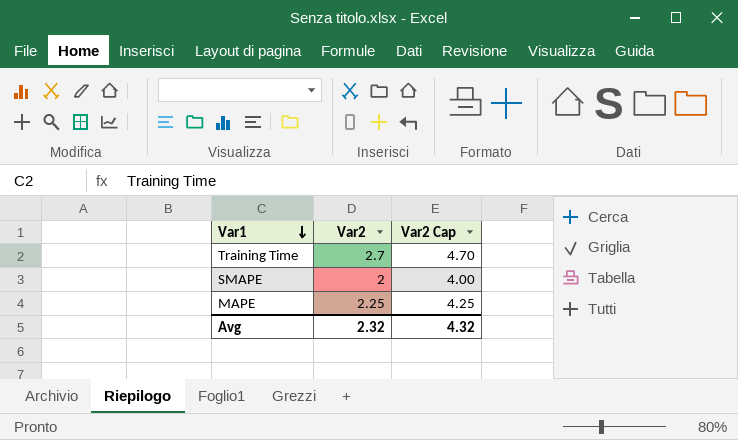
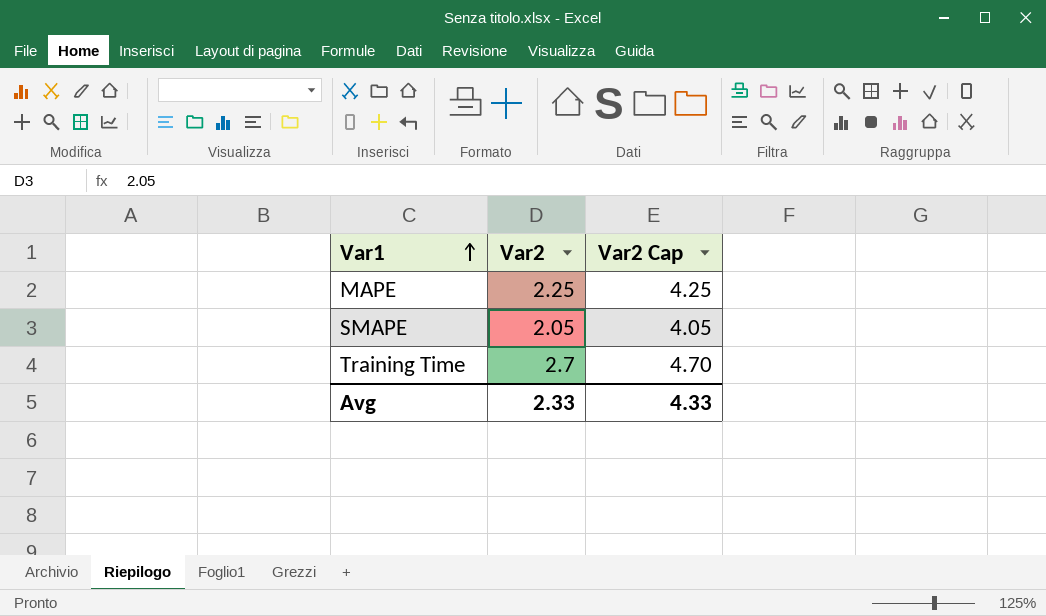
row order: Var1 descending -> Var1 ascending
SMAPE | Var2: 2 -> 2.05
SMAPE | Var2 Cap: 4.00 -> 4.05
Avg | Var2: 2.32 -> 2.33
Avg | Var2 Cap: 4.32 -> 4.33

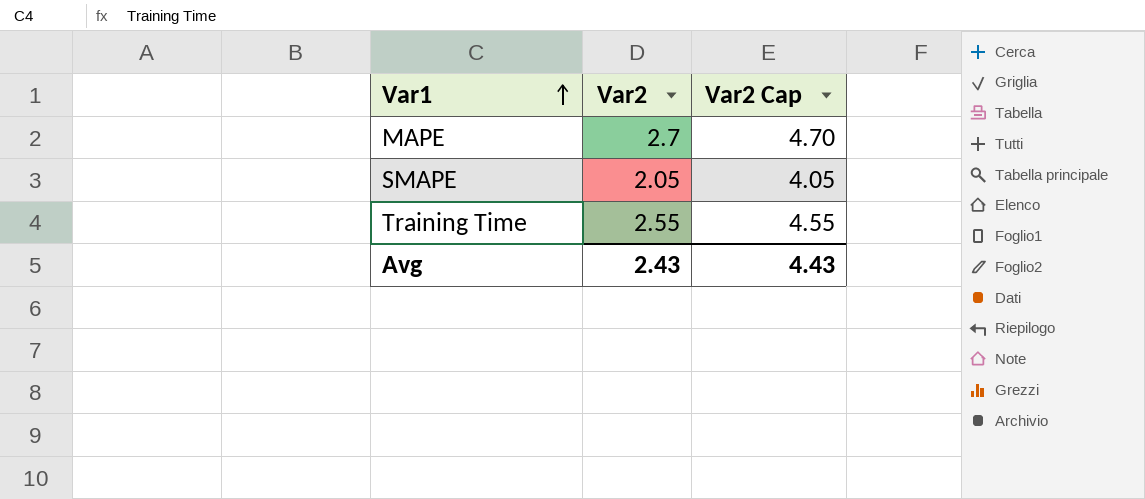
MAPE | Var2: 2.25 -> 2.7
MAPE | Var2 Cap: 4.25 -> 4.70
Training Time | Var2: 2.7 -> 2.55
Training Time | Var2 Cap: 4.70 -> 4.55
Avg | Var2: 2.33 -> 2.43
Avg | Var2 Cap: 4.33 -> 4.43

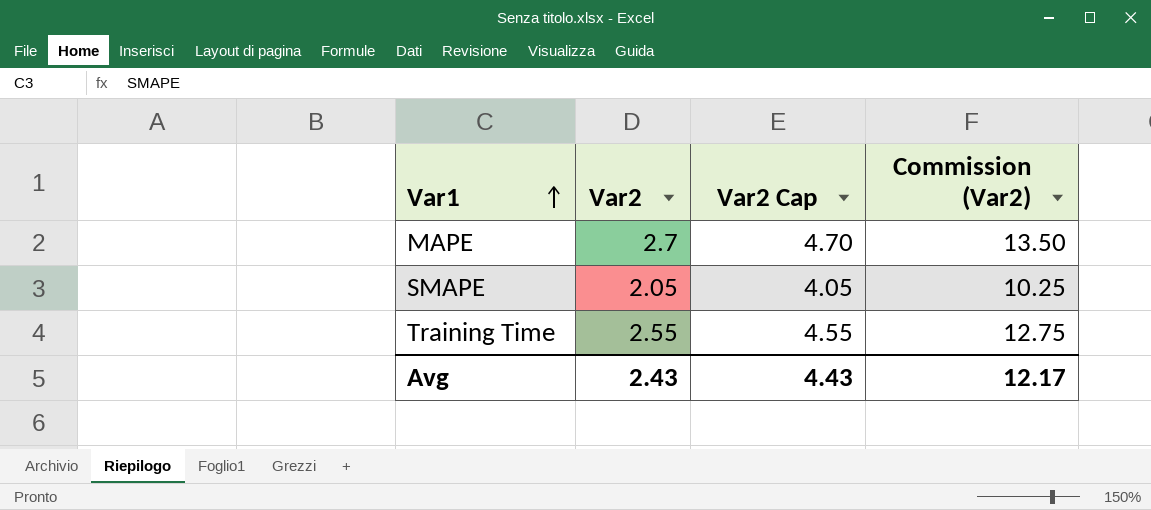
column Commission (Var2) | formula: none -> [Var2] * 5

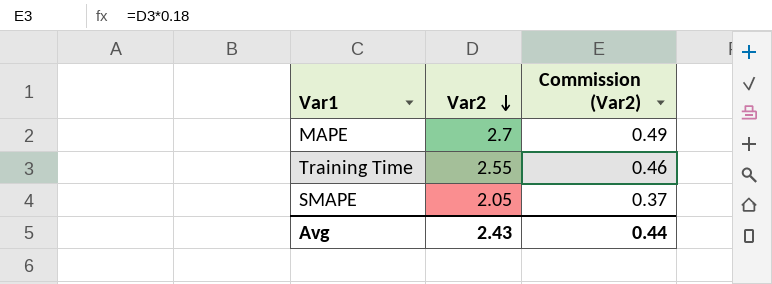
row order: Var1 ascending -> Var2 descending
column Var2 Cap | formula: [Var2] + 2 -> none
column Commission (Var2) | formula: [Var2] * 5 -> [Var2] * 0.18
Avg | Commission (Var2): 12.17 -> 0.44

